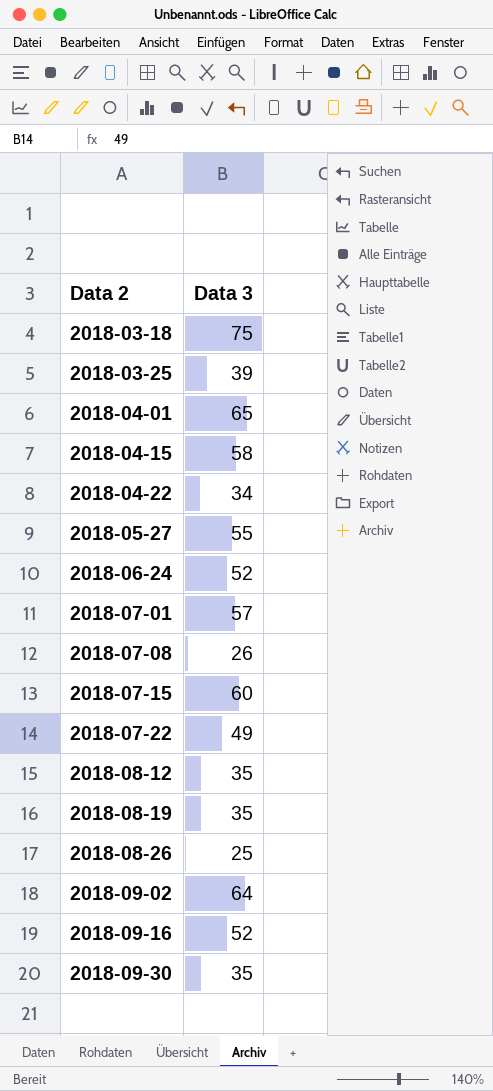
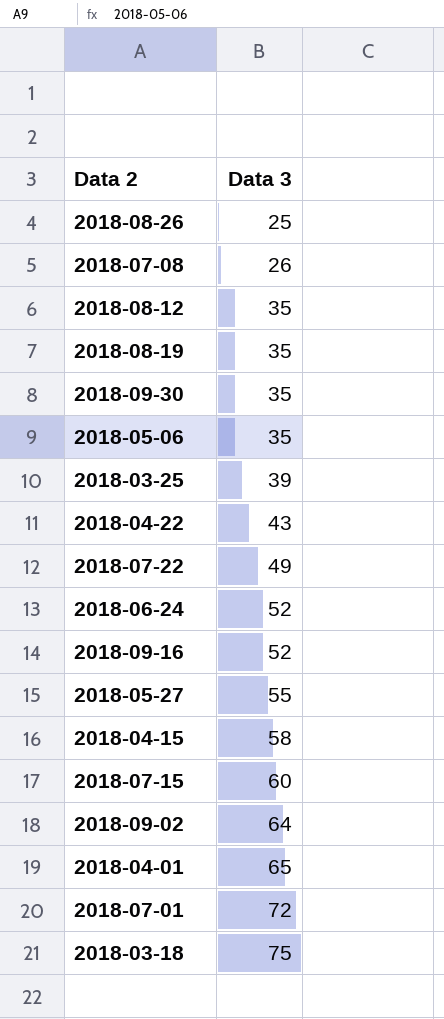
row order: Data 2 ascending -> Data 3 ascending
row 2018-05-06: none -> 35
2018-04-22 | Data 3: 34 -> 43
2018-07-01 | Data 3: 57 -> 72

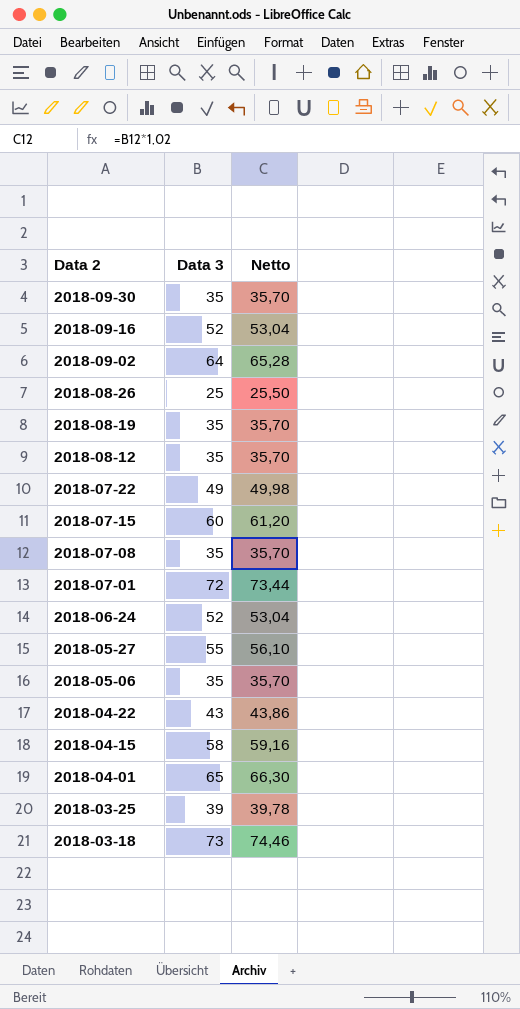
row order: Data 3 ascending -> Data 2 descending
column Netto | formula: none -> [Data 3] * 1,02
2018-07-08 | Data 3: 26 -> 35
2018-03-18 | Data 3: 75 -> 73

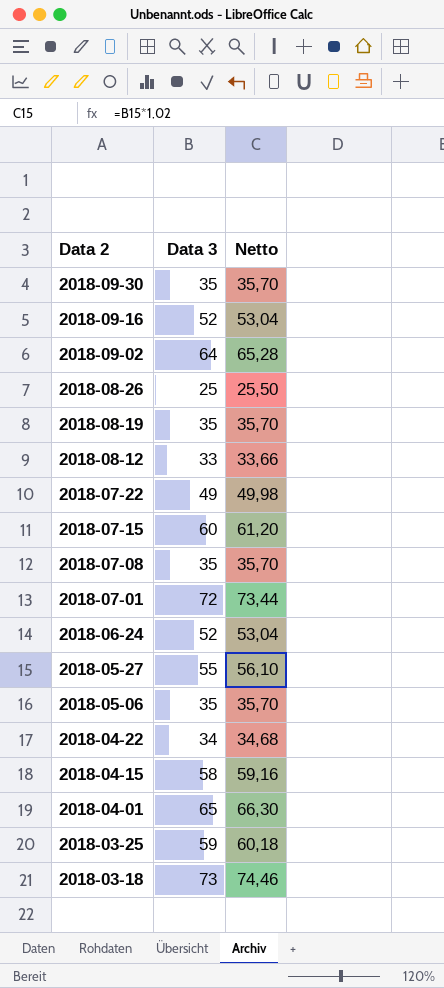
2018-08-12 | Data 3: 35 -> 33
2018-08-12 | Netto: 35,70 -> 33,66
2018-04-22 | Data 3: 43 -> 34
2018-04-22 | Netto: 43,86 -> 34,68
2018-03-25 | Data 3: 39 -> 59
2018-03-25 | Netto: 39,78 -> 60,18

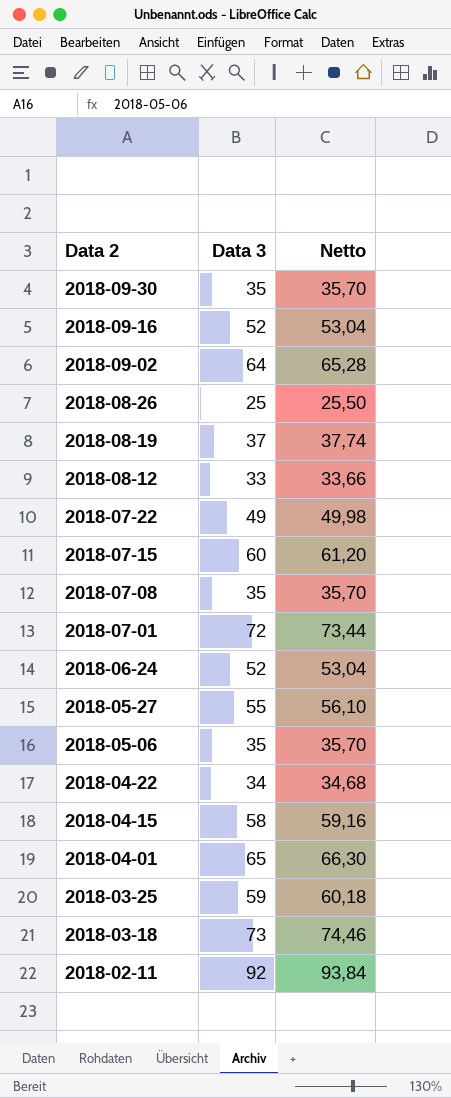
2018-08-19 | Data 3: 35 -> 37
2018-08-19 | Netto: 35,70 -> 37,74
row 2018-02-11: none -> 92 | 93,84

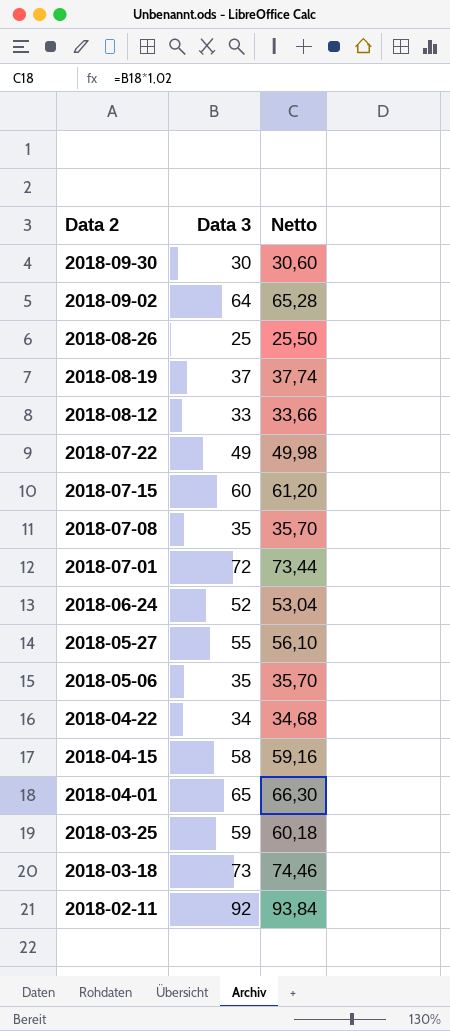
row 2018-09-16: 52 | 53,04 -> none
2018-09-30 | Data 3: 35 -> 30
2018-09-30 | Netto: 35,70 -> 30,60

